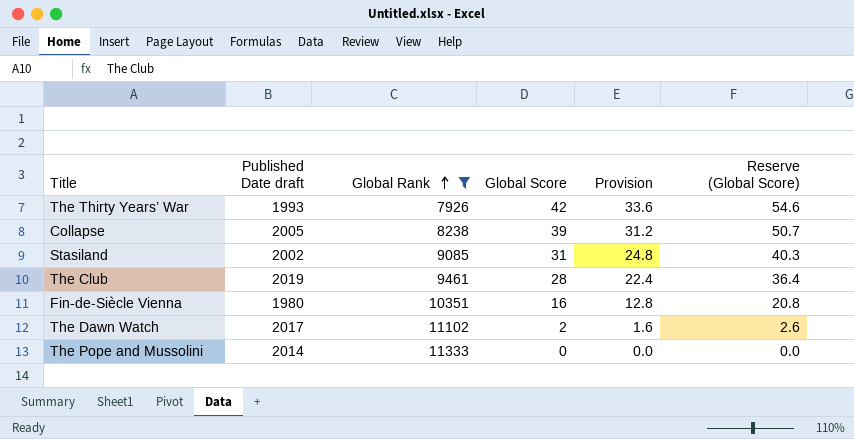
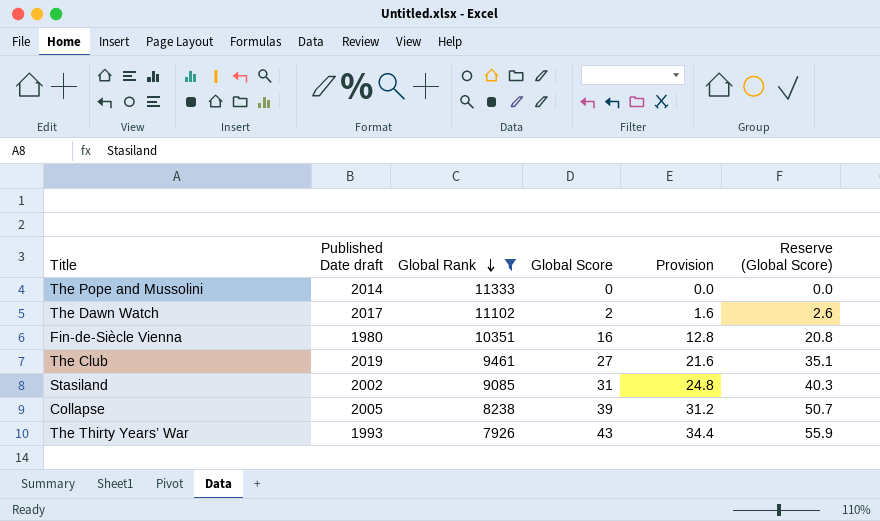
row order: Global Rank ascending -> Global Rank descending
The Club | Global Score: 28 -> 27
The Club | Provision: 22.4 -> 21.6
The Club | Reserve (Global Score): 36.4 -> 35.1
The Thirty Years’ War | Global Score: 42 -> 43
The Thirty Years’ War | Provision: 33.6 -> 34.4
The Thirty Years’ War | Reserve (Global Score): 54.6 -> 55.9

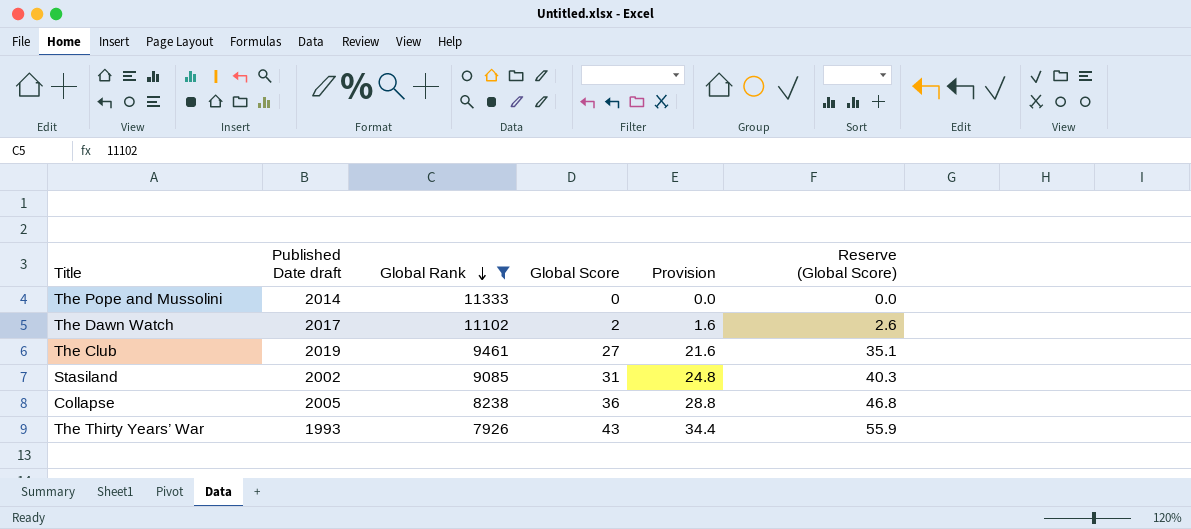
row Fin-de-Siècle Vienna: 1980 | 10351 | 16 | 12.8 | 20.8 -> none
Collapse | Global Score: 39 -> 36
Collapse | Provision: 31.2 -> 28.8
Collapse | Reserve (Global Score): 50.7 -> 46.8

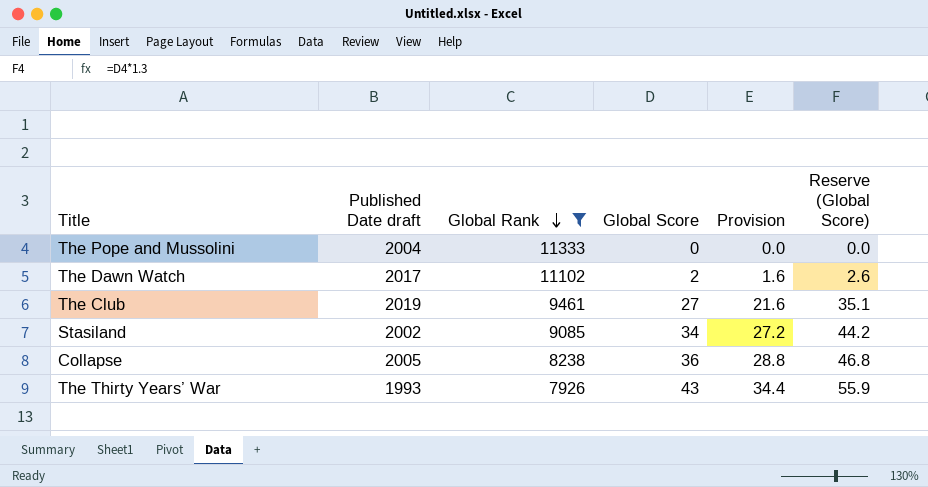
The Pope and Mussolini | Published Date draft: 2014 -> 2004
Stasiland | Global Score: 31 -> 34
Stasiland | Provision: 24.8 -> 27.2
Stasiland | Reserve (Global Score): 40.3 -> 44.2

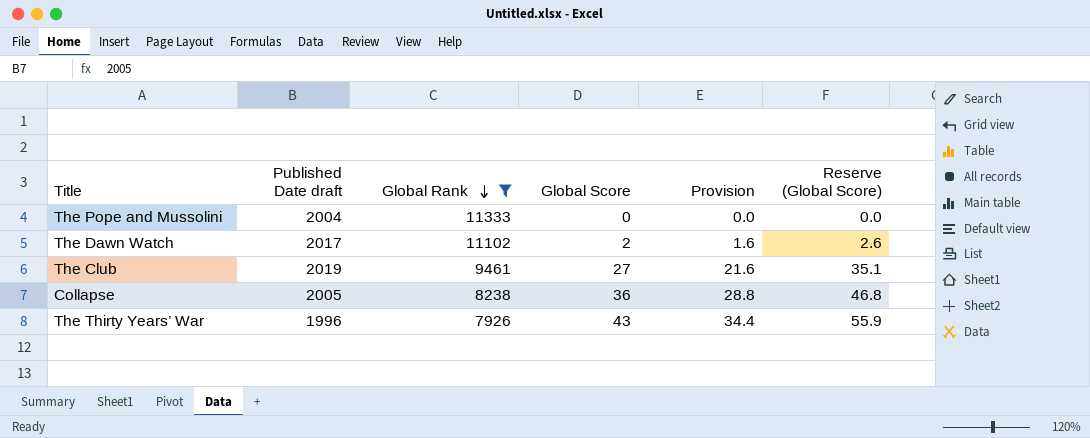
row Stasiland: 2002 | 9085 | 34 | 27.2 | 44.2 -> none
The Thirty Years’ War | Published Date draft: 1993 -> 1996

